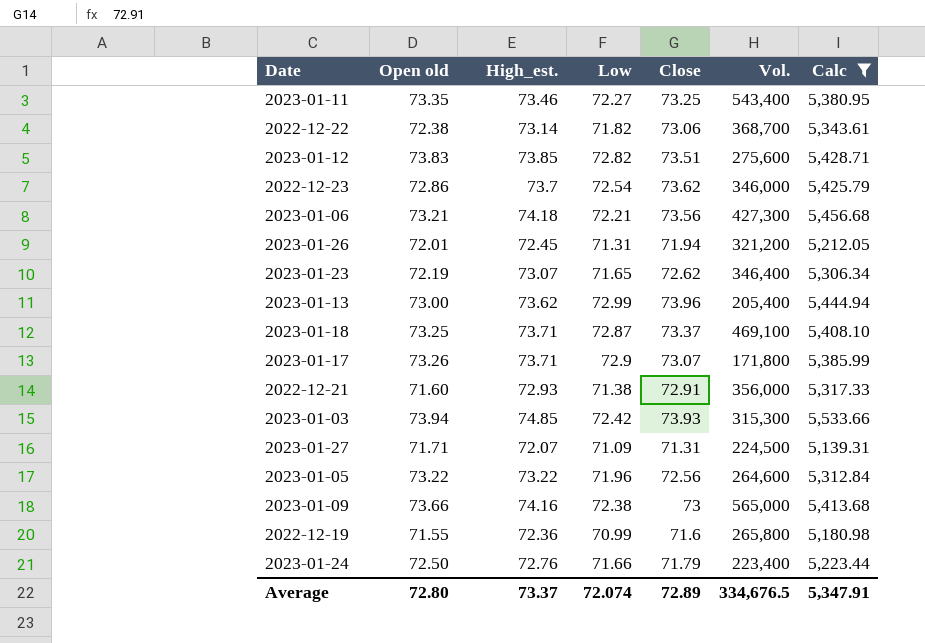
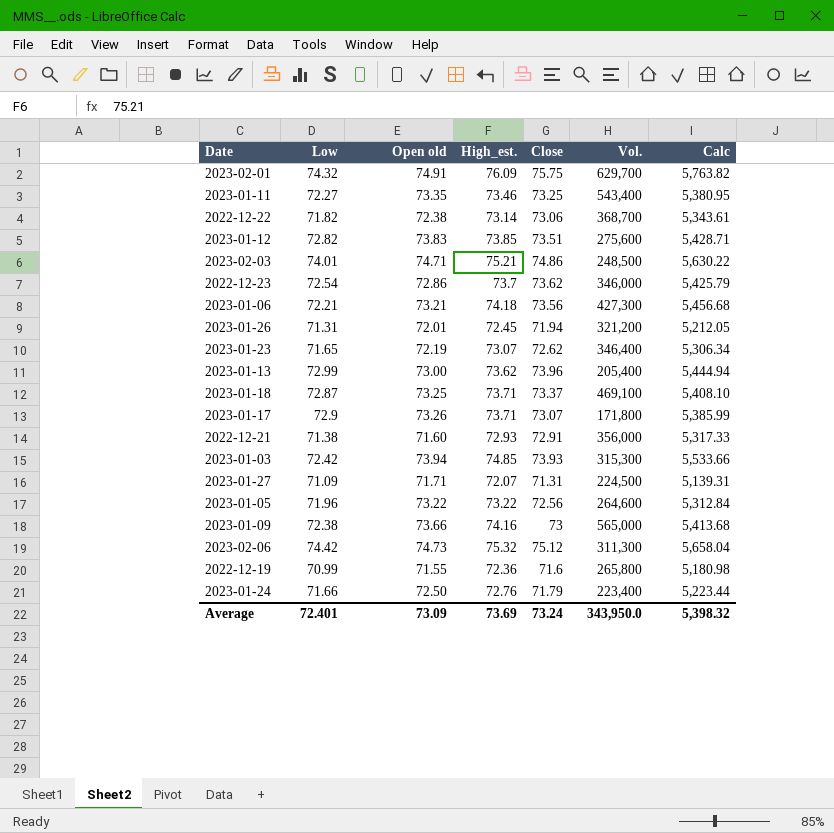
filter: Calc <= 5,533.66 -> none
column Low | position: 4 -> 2
Average | Low: 72.074 -> 72.401
Average | Open old: 72.80 -> 73.09
Average | High_est.: 73.37 -> 73.69
Average | Close: 72.89 -> 73.24
Average | Vol.: 334,676.5 -> 343,950.0
Average | Calc: 5,347.91 -> 5,398.32

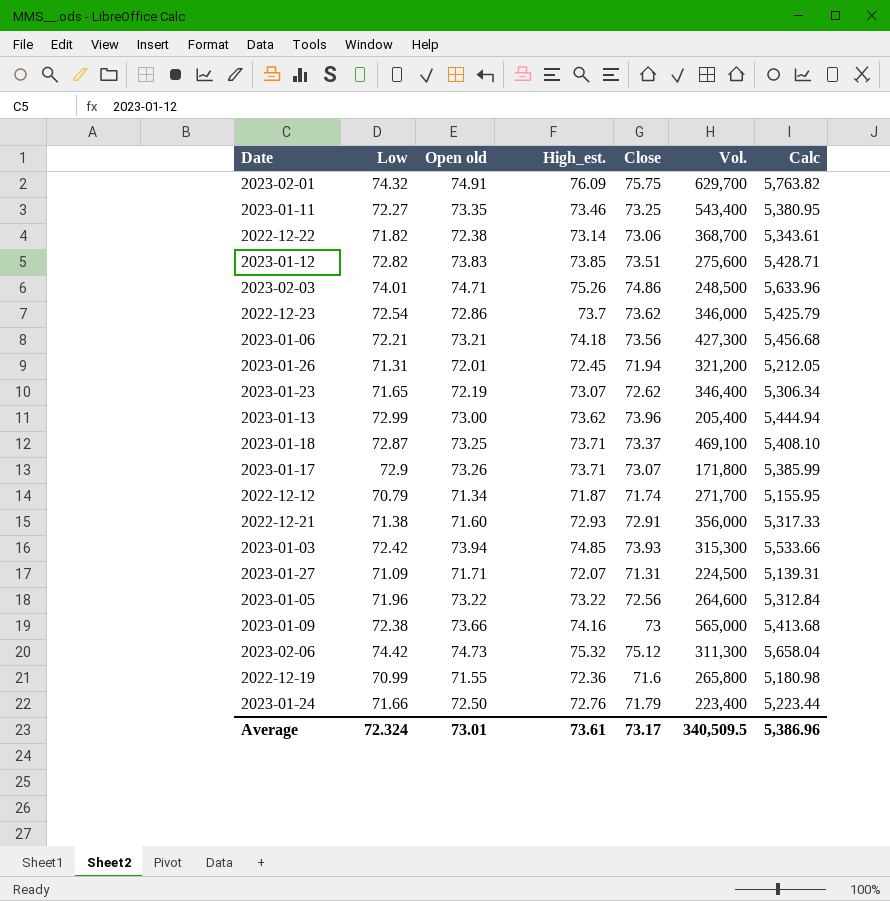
2023-02-03 | High_est.: 75.21 -> 75.26
2023-02-03 | Calc: 5,630.22 -> 5,633.96
row 2022-12-12: none -> 70.79 | 71.34 | 71.87 | 71.74 | 271,700 | 5,155.95
Average | Low: 72.401 -> 72.324
Average | Open old: 73.09 -> 73.01
Average | High_est.: 73.69 -> 73.61
Average | Close: 73.24 -> 73.17
Average | Vol.: 343,950.0 -> 340,509.5
Average | Calc: 5,398.32 -> 5,386.96

